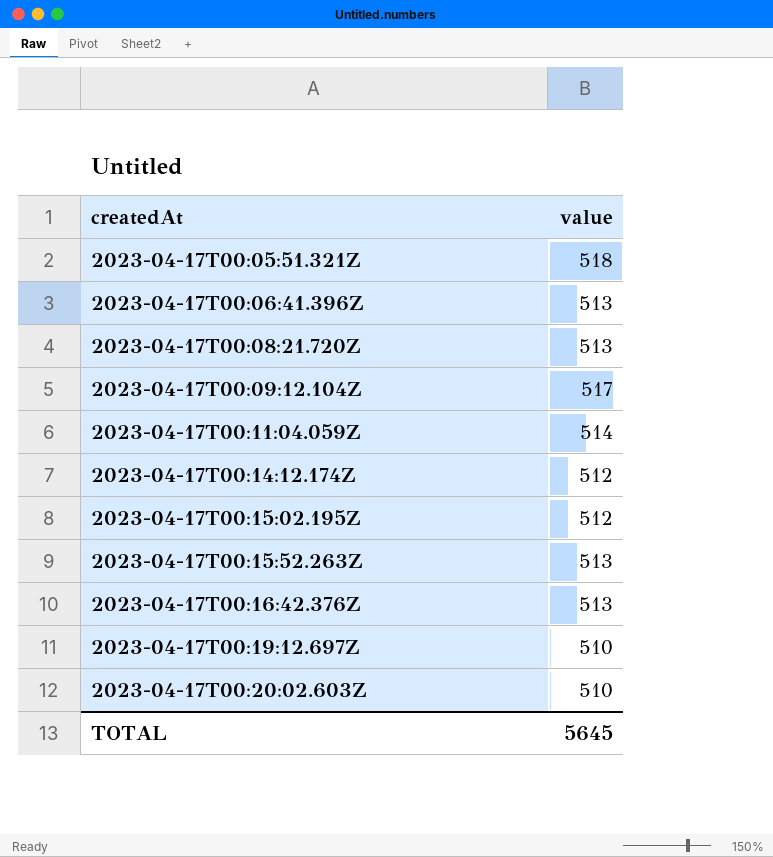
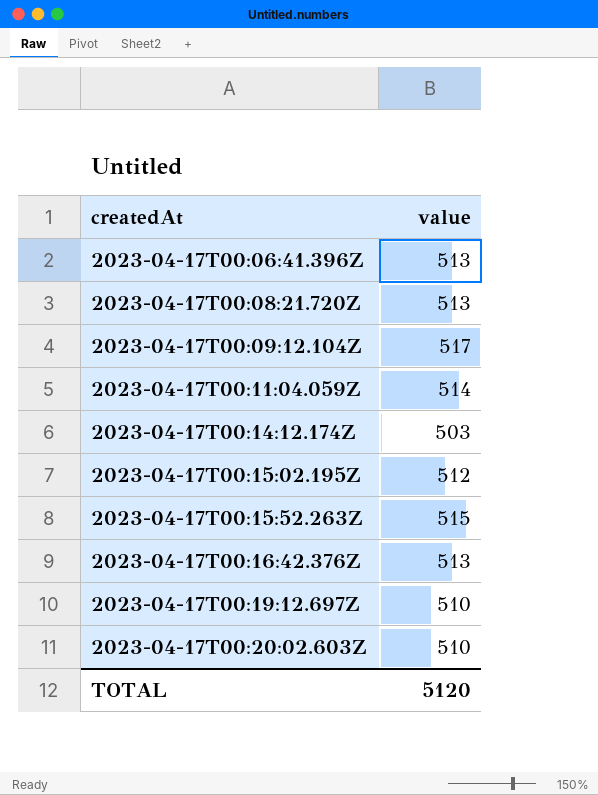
row 2023-04-17T00:05:51.321Z: 518 -> none
2023-04-17T00:14:12.174Z | value: 512 -> 503
2023-04-17T00:15:52.263Z | value: 513 -> 515
TOTAL | value: 5645 -> 5120

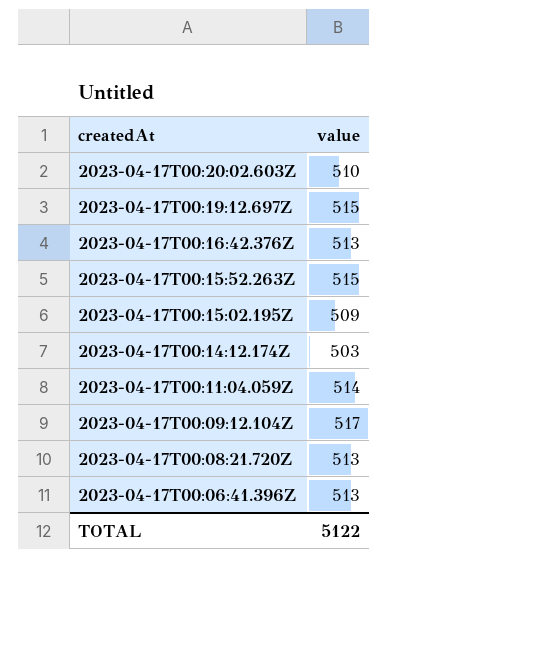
row order: createdAt ascending -> createdAt descending
2023-04-17T00:19:12.697Z | value: 510 -> 515
2023-04-17T00:15:02.195Z | value: 512 -> 509
TOTAL | value: 5120 -> 5122

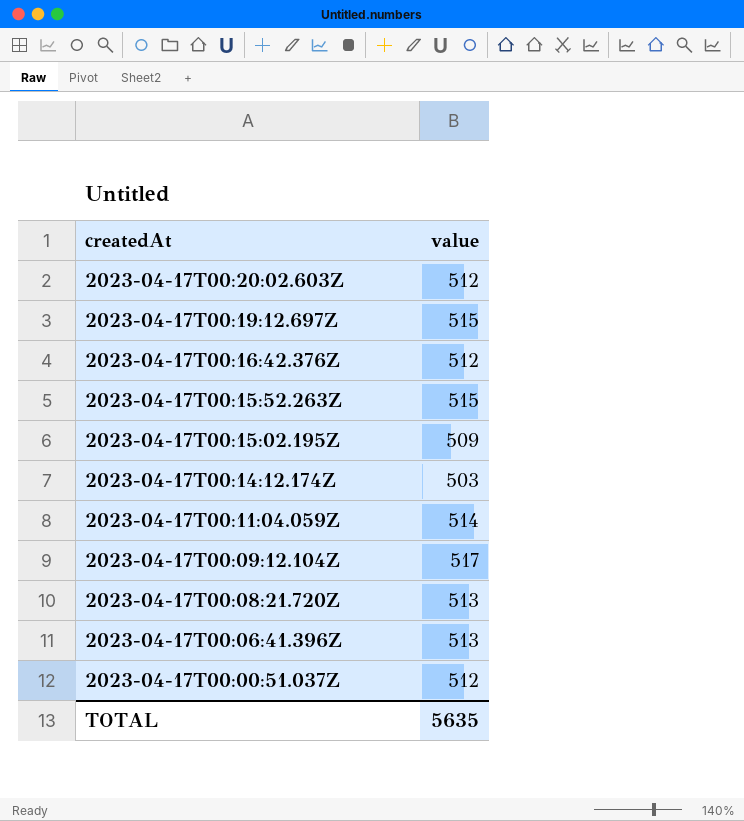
2023-04-17T00:20:02.603Z | value: 510 -> 512
2023-04-17T00:16:42.376Z | value: 513 -> 512
row 2023-04-17T00:00:51.037Z: none -> 512
TOTAL | value: 5122 -> 5635

